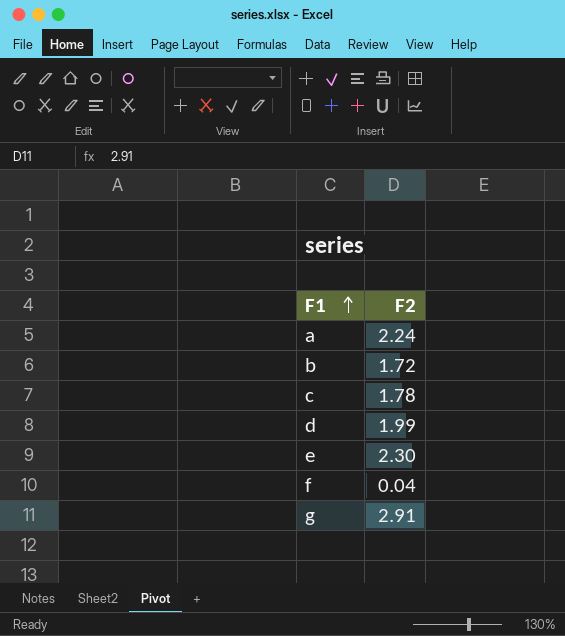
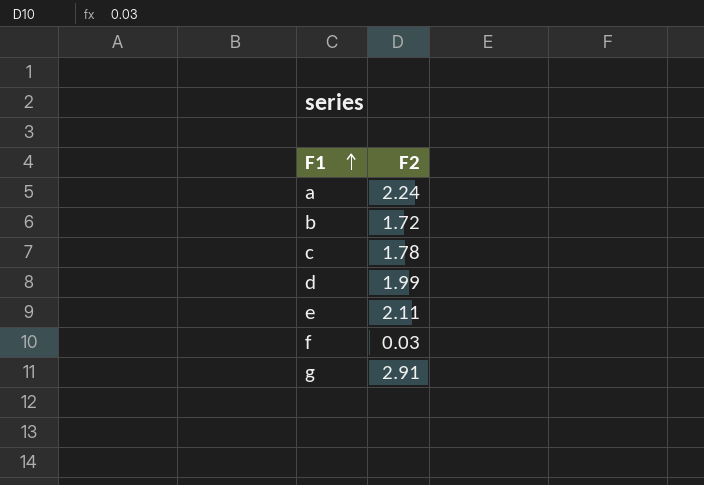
e | F2: 2.30 -> 2.11
f | F2: 0.04 -> 0.03

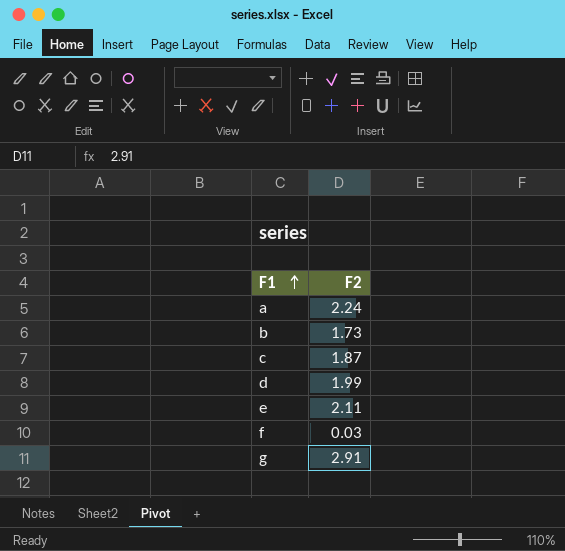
b | F2: 1.72 -> 1.73
c | F2: 1.78 -> 1.87

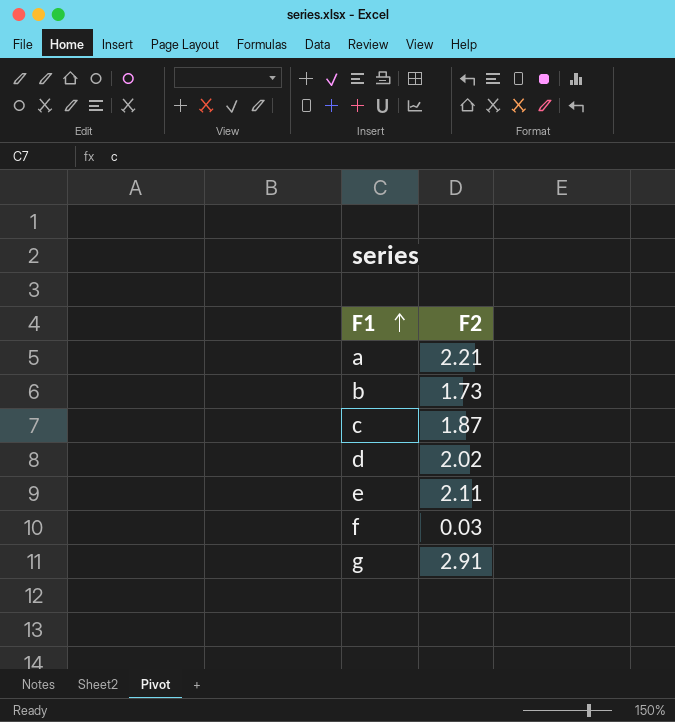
a | F2: 2.24 -> 2.21
d | F2: 1.99 -> 2.02

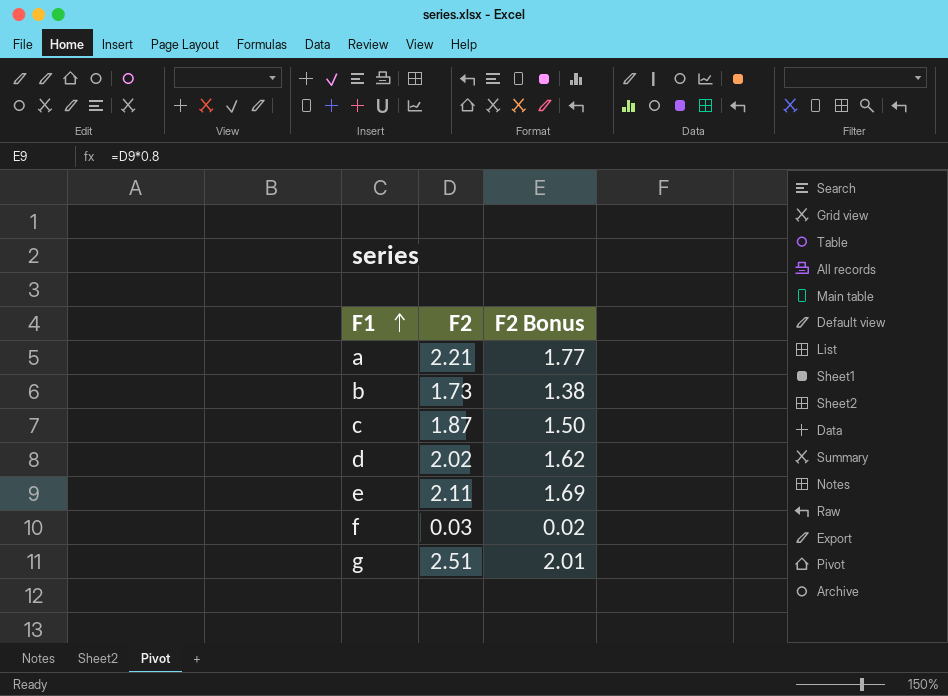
column F2 Bonus | formula: none -> [F2] * 0.8
g | F2: 2.91 -> 2.51

